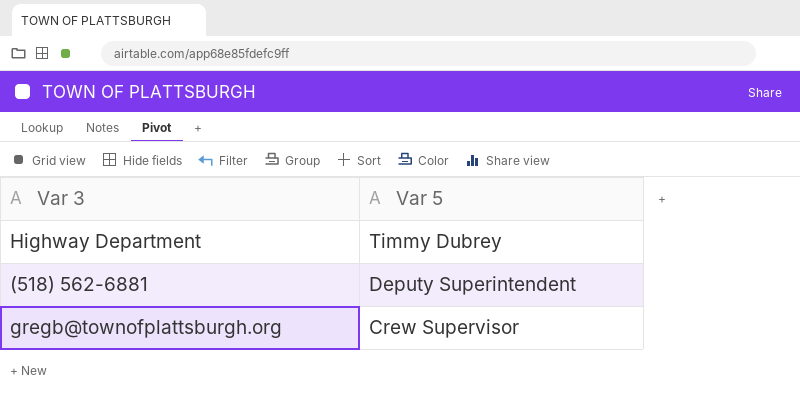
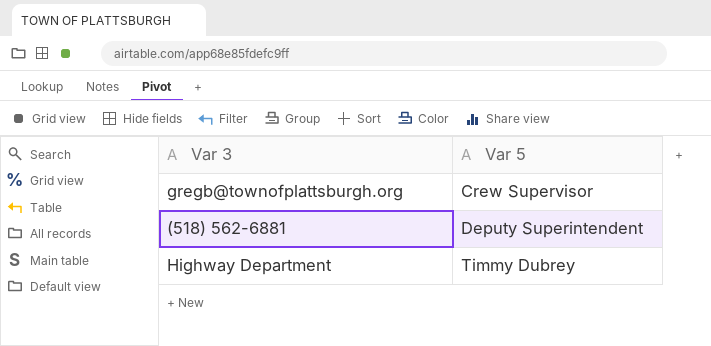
row order: Var 5 descending -> Var 5 ascending

